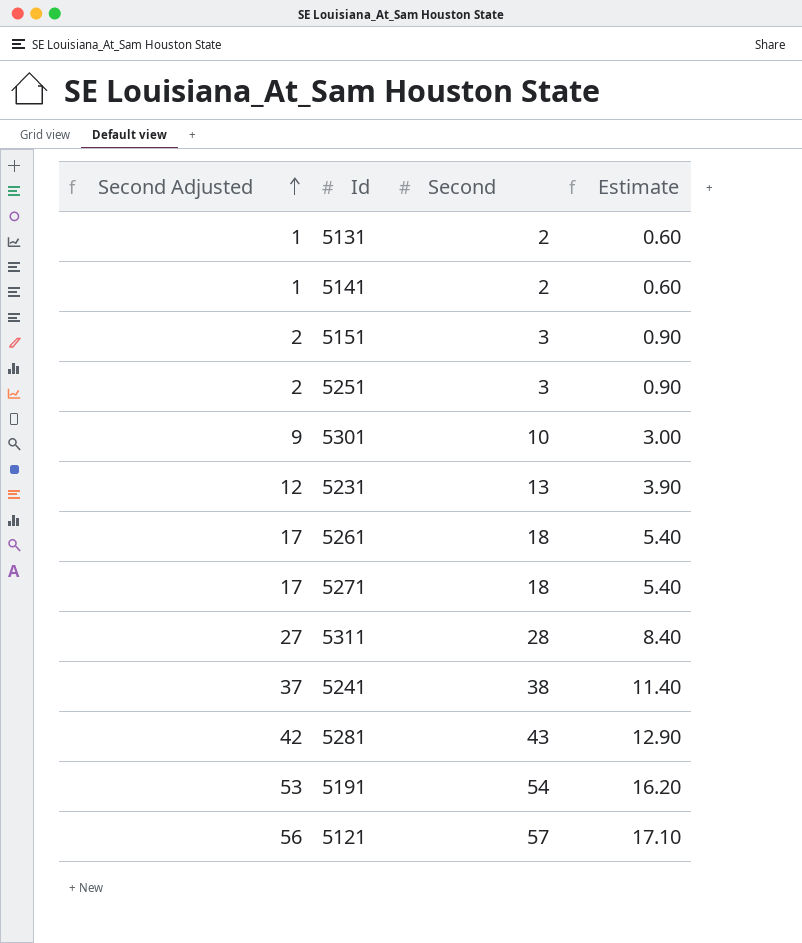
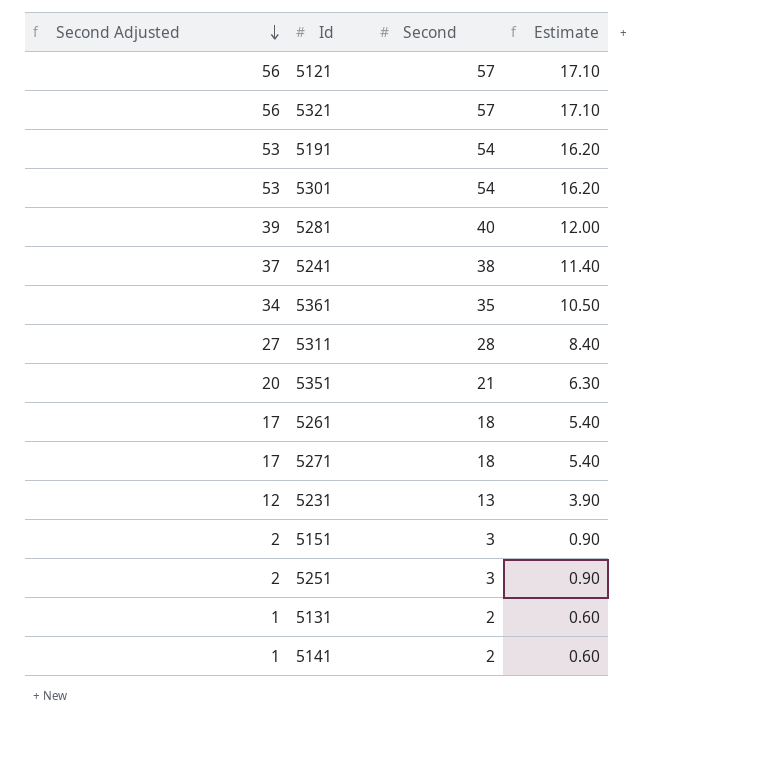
row order: Second Adjusted ascending -> Second Adjusted descending
row 5321: none -> 56 | 57 | 17.10
5301 | Second Adjusted: 9 -> 53
5301 | Second: 10 -> 54
5301 | Estimate: 3.00 -> 16.20
5281 | Second Adjusted: 42 -> 39
5281 | Second: 43 -> 40
5281 | Estimate: 12.90 -> 12.00
row 5361: none -> 34 | 35 | 10.50
row 5351: none -> 20 | 21 | 6.30

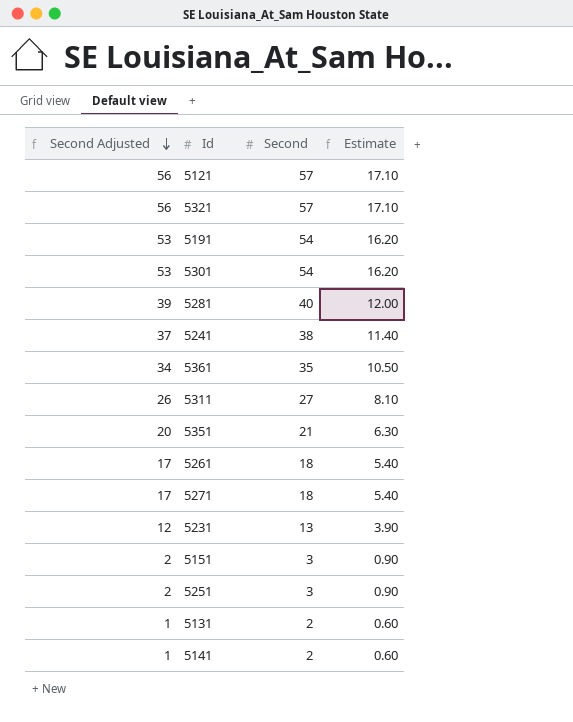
5311 | Second Adjusted: 27 -> 26
5311 | Second: 28 -> 27
5311 | Estimate: 8.40 -> 8.10

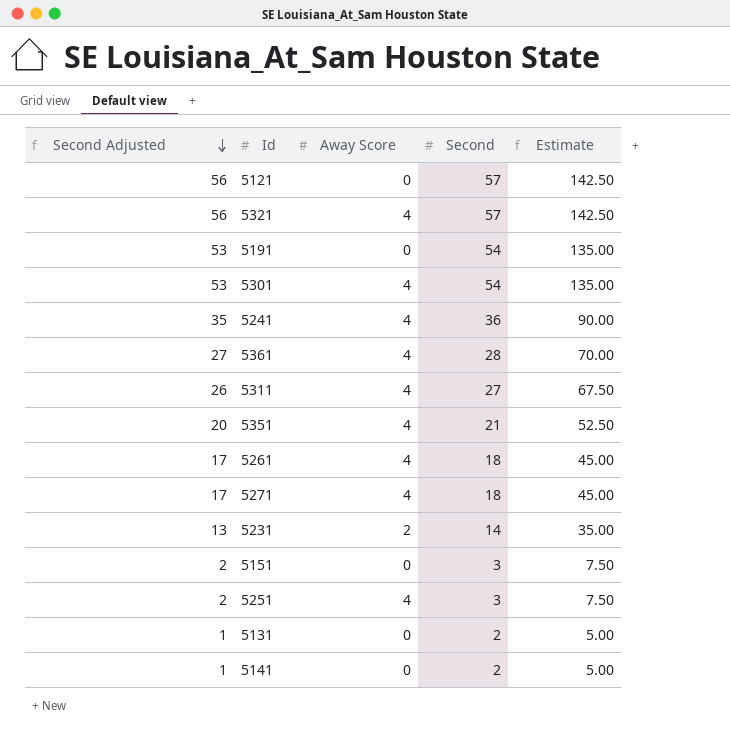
column Away Score | position: none -> 3
column Estimate | formula: [Second] * 0.3 -> [Second] * 2.5
row 5281: 39 | 40 | 12.00 -> none
5241 | Second Adjusted: 37 -> 35
5241 | Second: 38 -> 36
5361 | Second Adjusted: 34 -> 27
5361 | Second: 35 -> 28
5231 | Second Adjusted: 12 -> 13
5231 | Second: 13 -> 14

